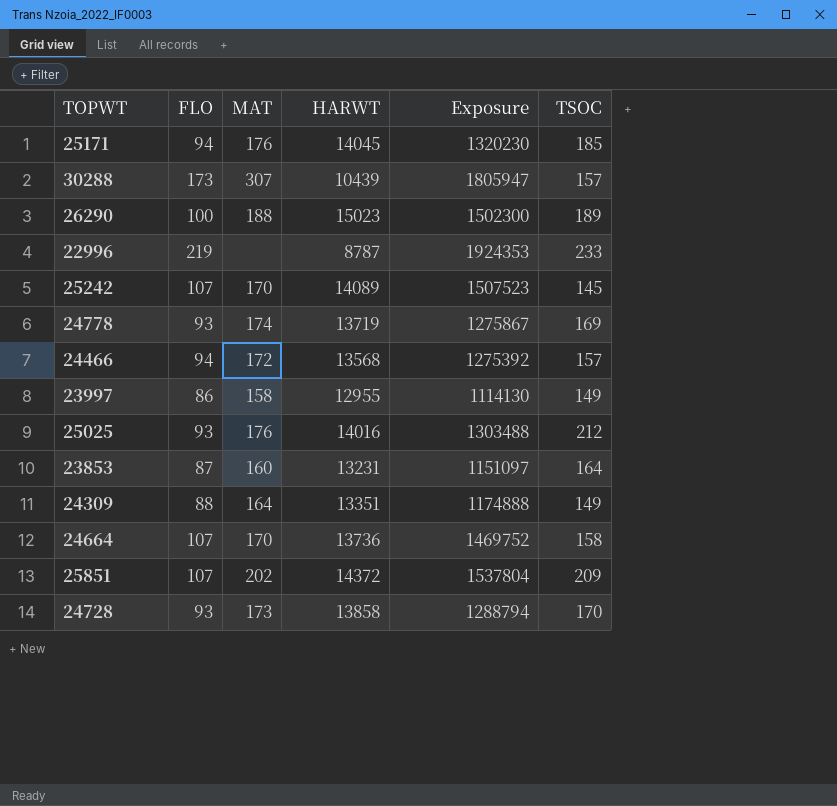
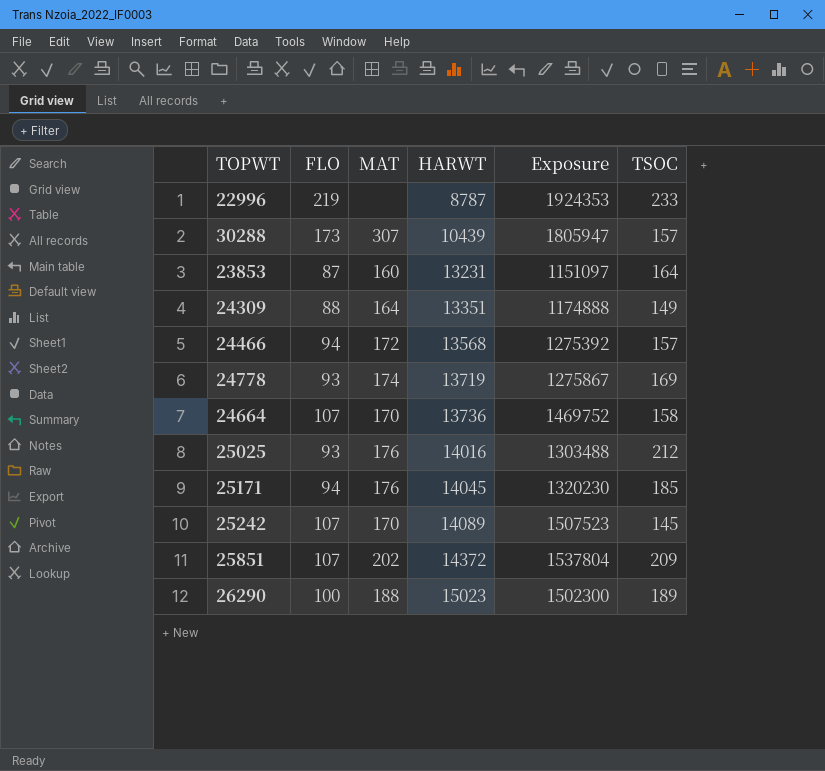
row order: none -> HARWT ascending
row 23997: 86 | 158 | 12955 | 1114130 | 149 -> none
row 24728: 93 | 173 | 13858 | 1288794 | 170 -> none

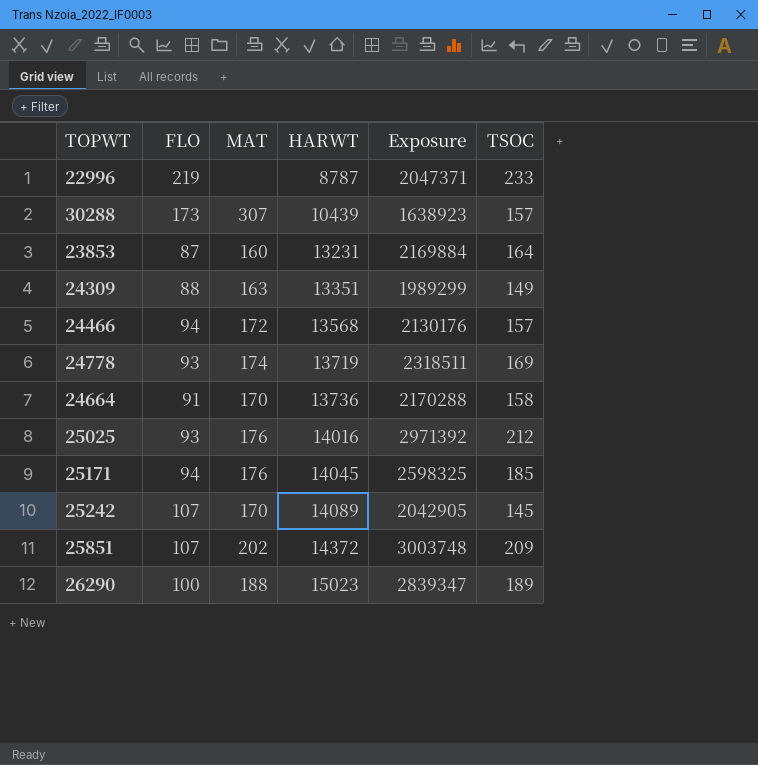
column Exposure | formula: [FLO] * [HARWT] -> [HARWT] * [TSOC]
24309 | MAT: 164 -> 163
24664 | FLO: 107 -> 91

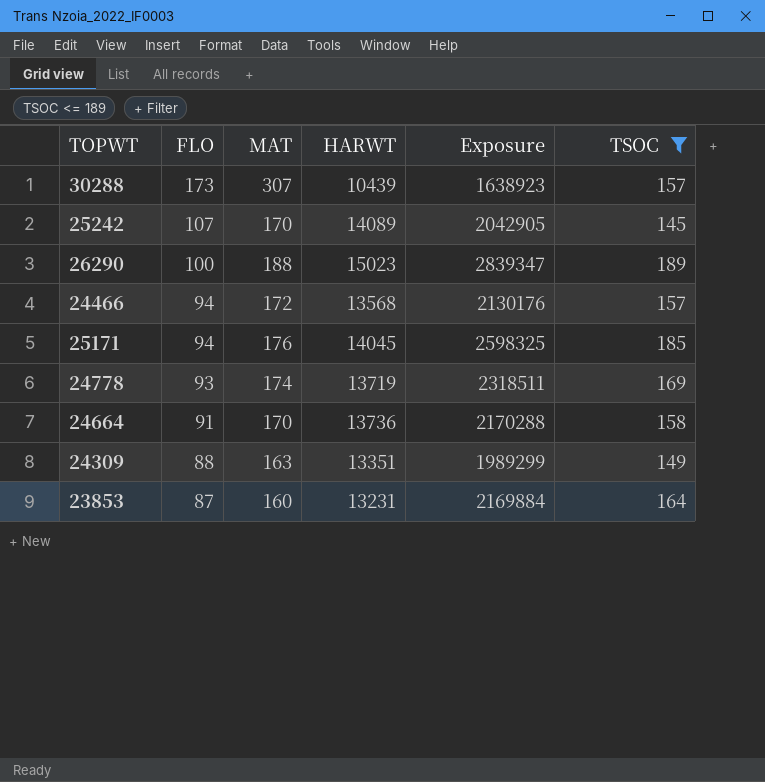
filter: none -> TSOC <= 189
row order: HARWT ascending -> FLO descending

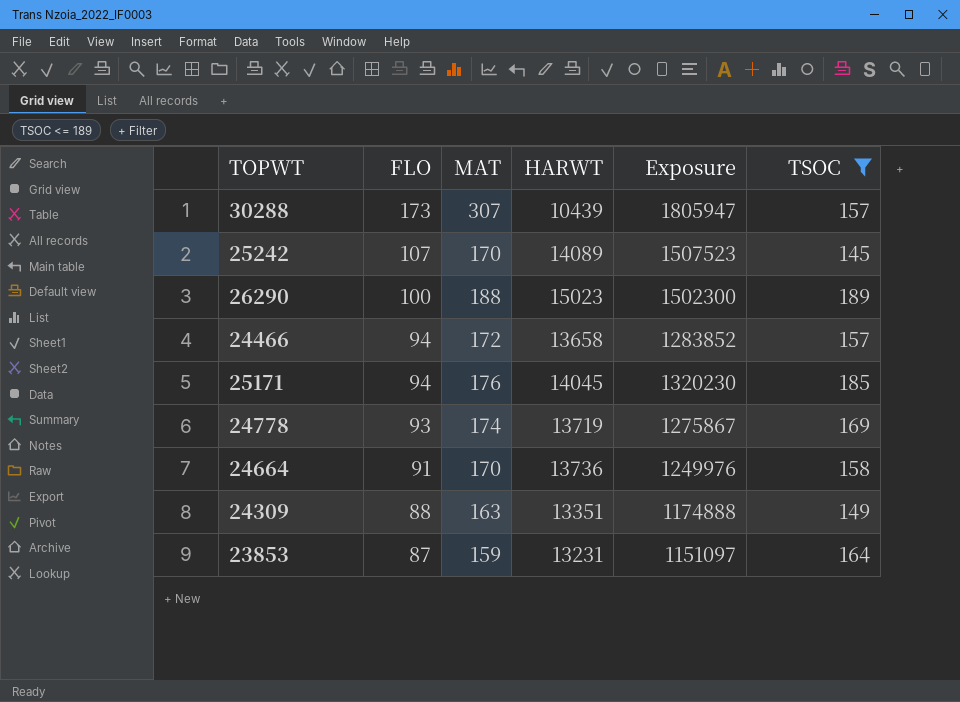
column Exposure | formula: [HARWT] * [TSOC] -> [FLO] * [HARWT]
24466 | HARWT: 13568 -> 13658
23853 | MAT: 160 -> 159

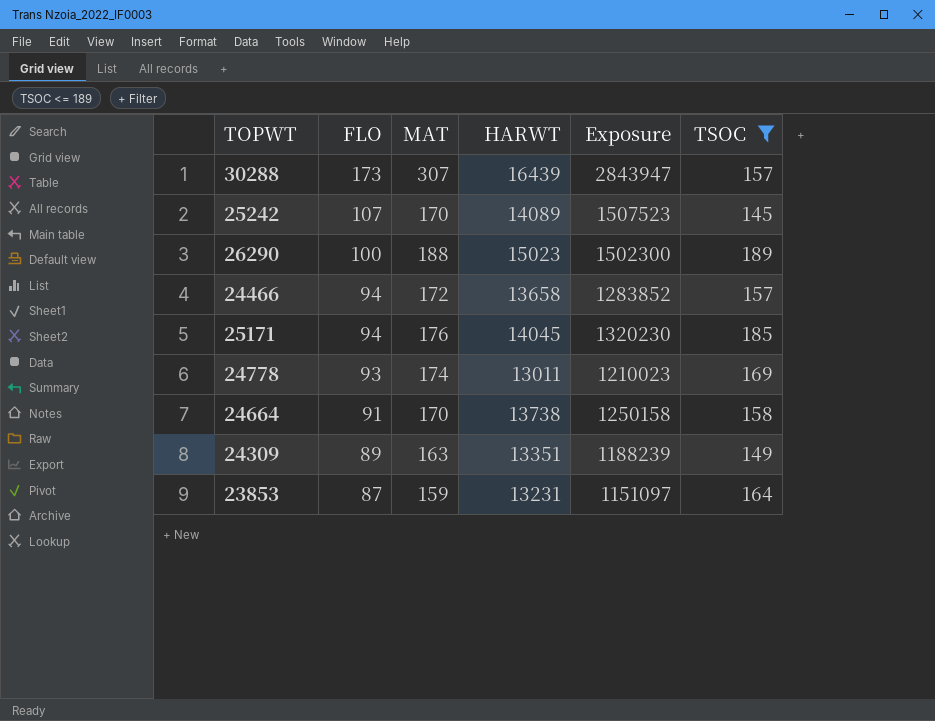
30288 | HARWT: 10439 -> 16439
30288 | Exposure: 1805947 -> 2843947
24778 | HARWT: 13719 -> 13011
24778 | Exposure: 1275867 -> 1210023
24664 | HARWT: 13736 -> 13738
24664 | Exposure: 1249976 -> 1250158
24309 | FLO: 88 -> 89
24309 | Exposure: 1174888 -> 1188239

